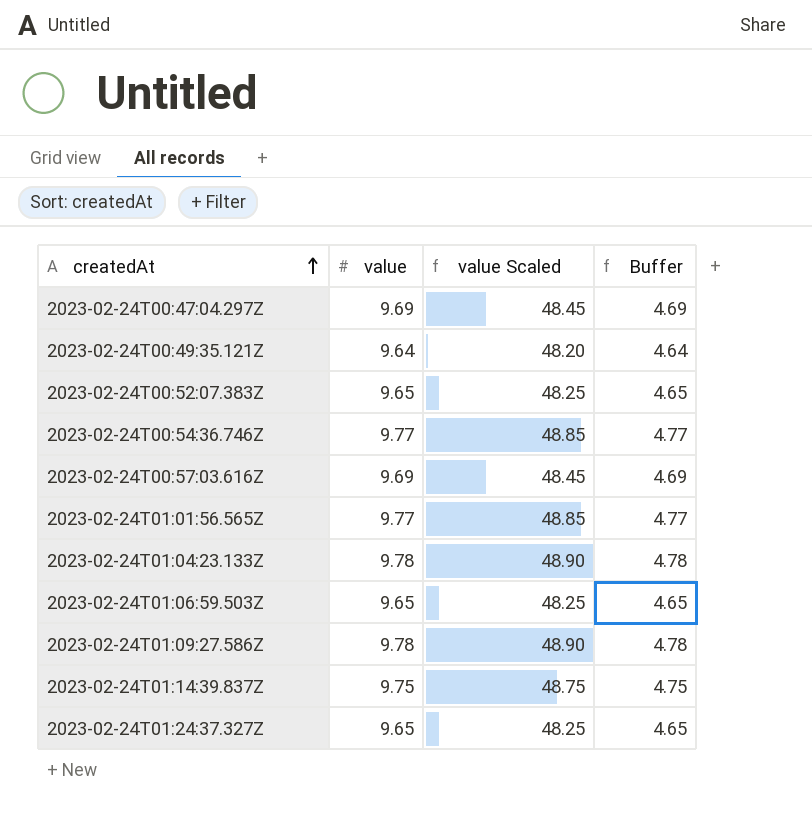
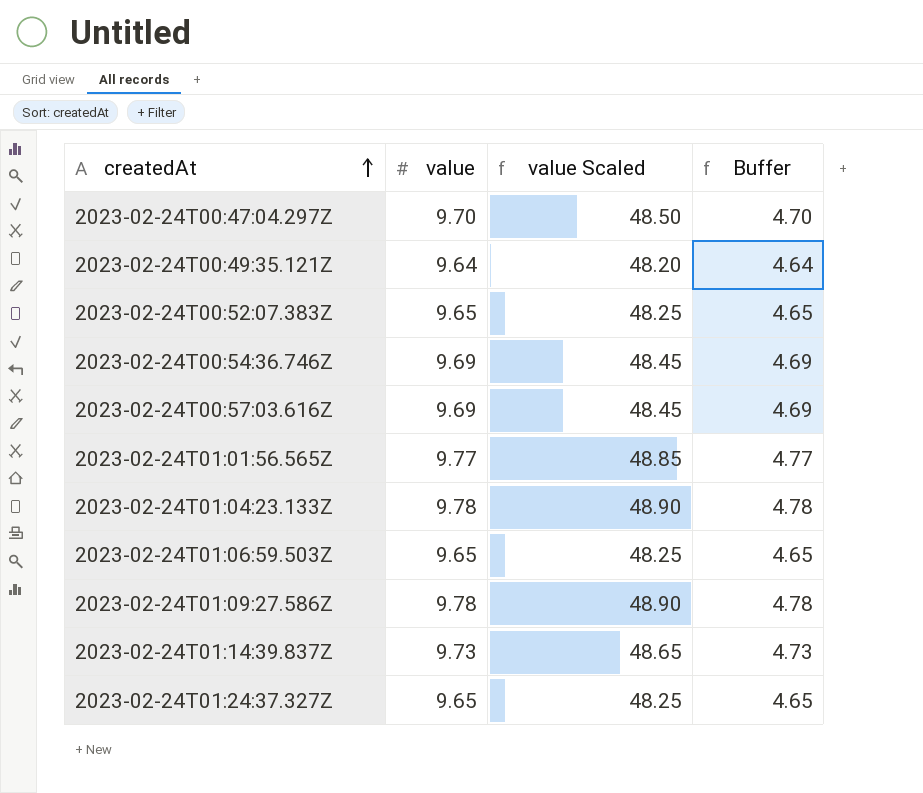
2023-02-24T00:47:04.297Z | value: 9.69 -> 9.70
2023-02-24T00:47:04.297Z | value Scaled: 48.45 -> 48.50
2023-02-24T00:47:04.297Z | Buffer: 4.69 -> 4.70
2023-02-24T00:54:36.746Z | value: 9.77 -> 9.69
2023-02-24T00:54:36.746Z | value Scaled: 48.85 -> 48.45
2023-02-24T00:54:36.746Z | Buffer: 4.77 -> 4.69
2023-02-24T01:14:39.837Z | value: 9.75 -> 9.73
2023-02-24T01:14:39.837Z | value Scaled: 48.75 -> 48.65
2023-02-24T01:14:39.837Z | Buffer: 4.75 -> 4.73

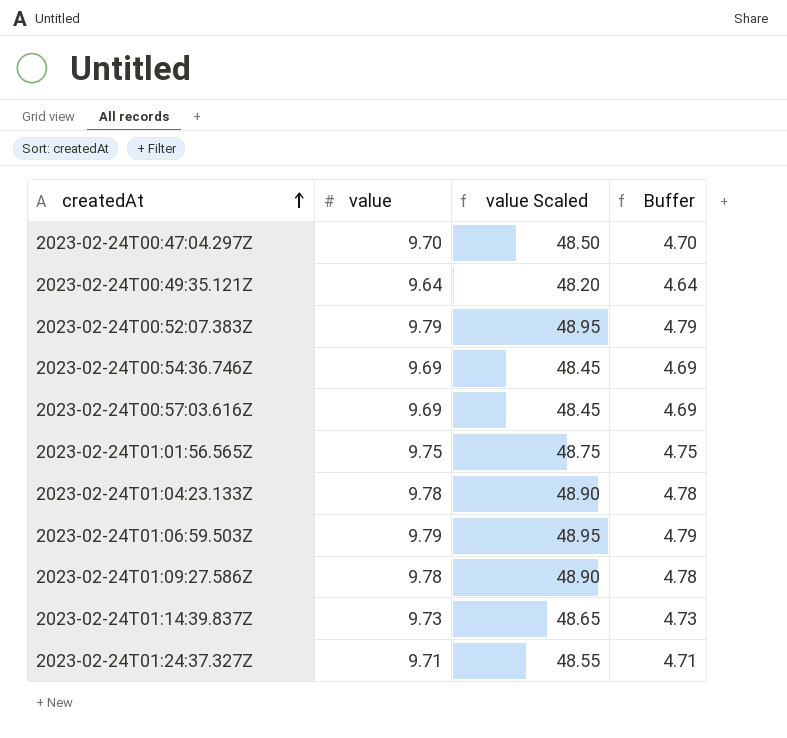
2023-02-24T00:52:07.383Z | value: 9.65 -> 9.79
2023-02-24T00:52:07.383Z | value Scaled: 48.25 -> 48.95
2023-02-24T00:52:07.383Z | Buffer: 4.65 -> 4.79
2023-02-24T01:01:56.565Z | value: 9.77 -> 9.75
2023-02-24T01:01:56.565Z | value Scaled: 48.85 -> 48.75
2023-02-24T01:01:56.565Z | Buffer: 4.77 -> 4.75
2023-02-24T01:06:59.503Z | value: 9.65 -> 9.79
2023-02-24T01:06:59.503Z | value Scaled: 48.25 -> 48.95
2023-02-24T01:06:59.503Z | Buffer: 4.65 -> 4.79
2023-02-24T01:24:37.327Z | value: 9.65 -> 9.71
2023-02-24T01:24:37.327Z | value Scaled: 48.25 -> 48.55
2023-02-24T01:24:37.327Z | Buffer: 4.65 -> 4.71

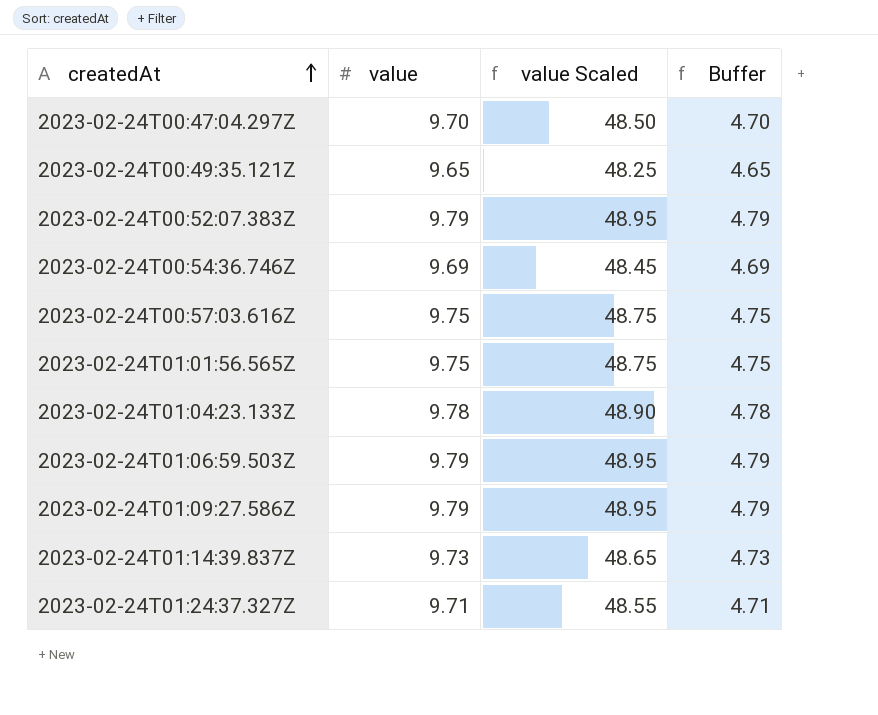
2023-02-24T00:49:35.121Z | value: 9.64 -> 9.65
2023-02-24T00:49:35.121Z | value Scaled: 48.20 -> 48.25
2023-02-24T00:49:35.121Z | Buffer: 4.64 -> 4.65
2023-02-24T00:57:03.616Z | value: 9.69 -> 9.75
2023-02-24T00:57:03.616Z | value Scaled: 48.45 -> 48.75
2023-02-24T00:57:03.616Z | Buffer: 4.69 -> 4.75
2023-02-24T01:09:27.586Z | value: 9.78 -> 9.79
2023-02-24T01:09:27.586Z | value Scaled: 48.90 -> 48.95
2023-02-24T01:09:27.586Z | Buffer: 4.78 -> 4.79

